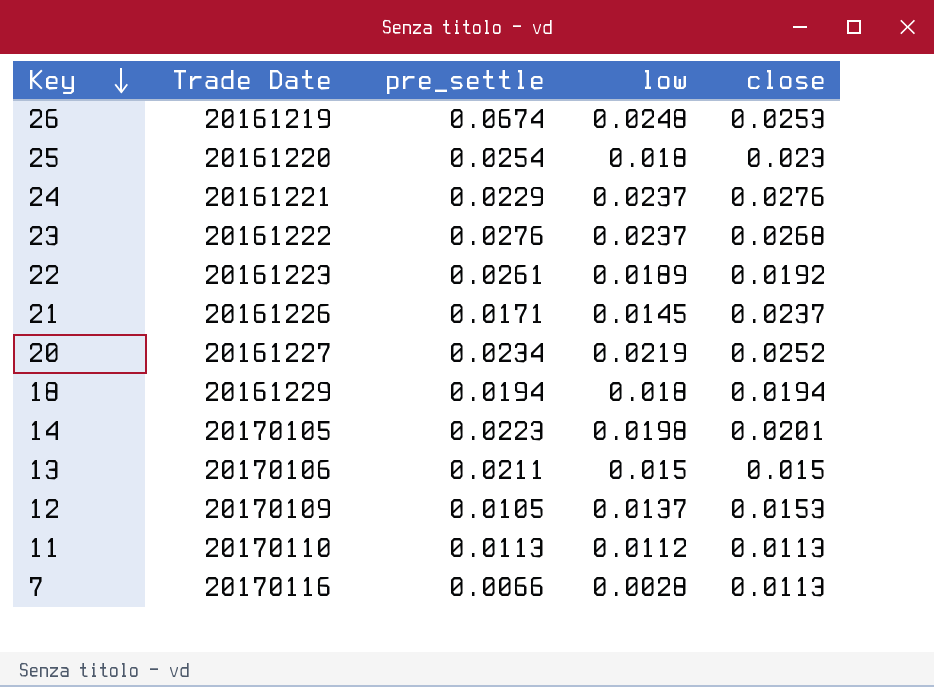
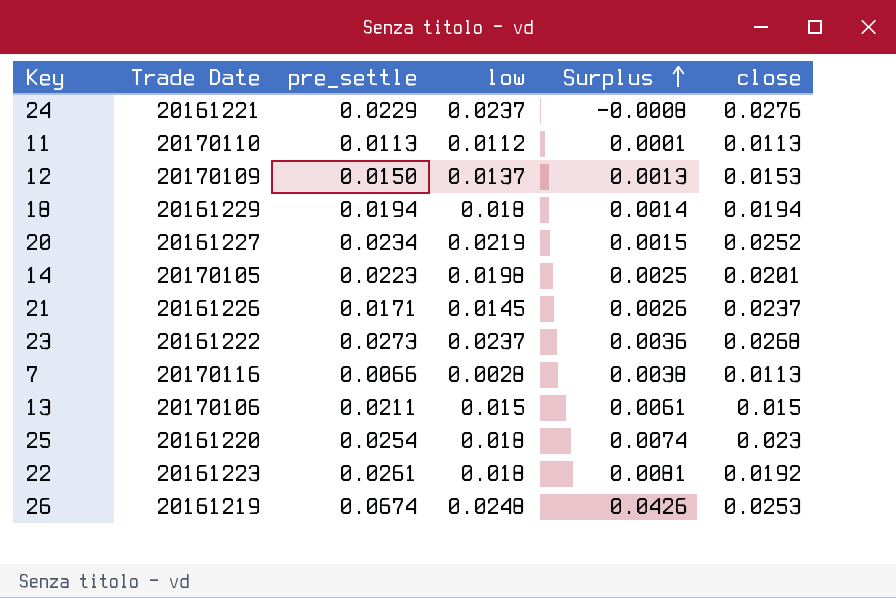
row order: Key descending -> Surplus ascending
column Surplus | formula: none -> [pre_settle] - [low]
12 | pre_settle: 0.0105 -> 0.0150
23 | pre_settle: 0.0276 -> 0.0273
22 | low: 0.0189 -> 0.018

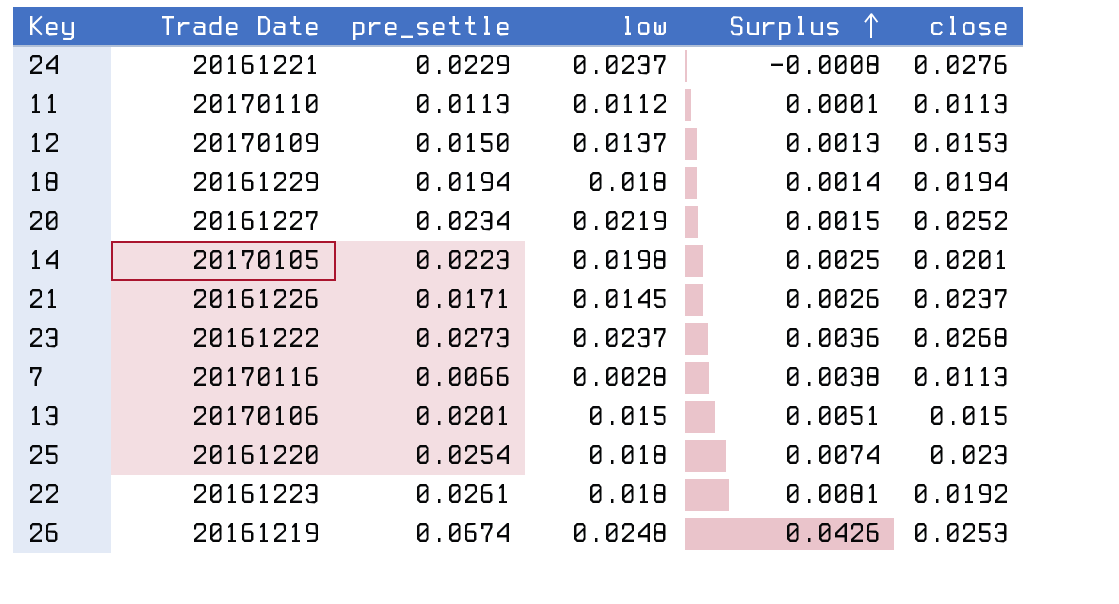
13 | pre_settle: 0.0211 -> 0.0201
13 | Surplus: 0.0061 -> 0.0051

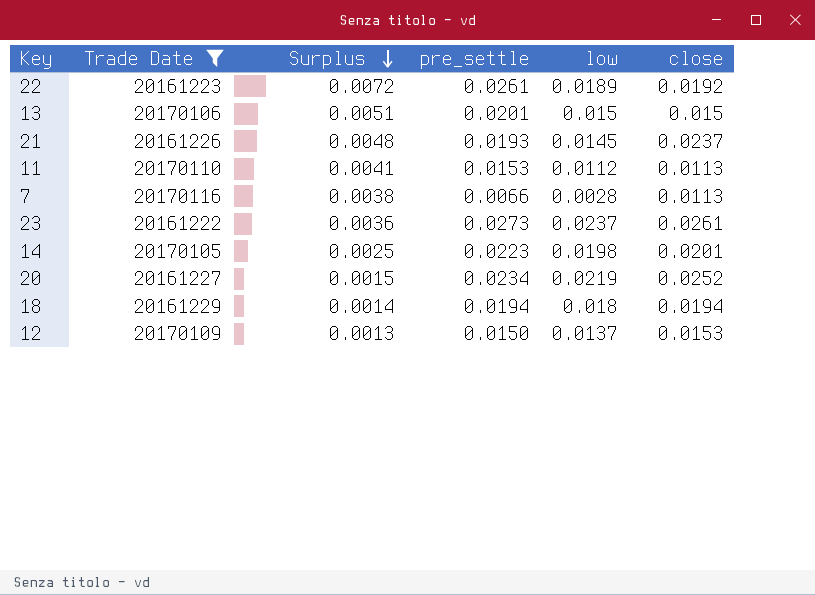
filter: none -> Trade Date >= 20161222
row order: Surplus ascending -> Surplus descending
column Surplus | position: 5 -> 3
22 | Surplus: 0.0081 -> 0.0072
22 | low: 0.018 -> 0.0189
21 | Surplus: 0.0026 -> 0.0048
21 | pre_settle: 0.0171 -> 0.0193
11 | Surplus: 0.0001 -> 0.0041
11 | pre_settle: 0.0113 -> 0.0153
23 | close: 0.0268 -> 0.0261

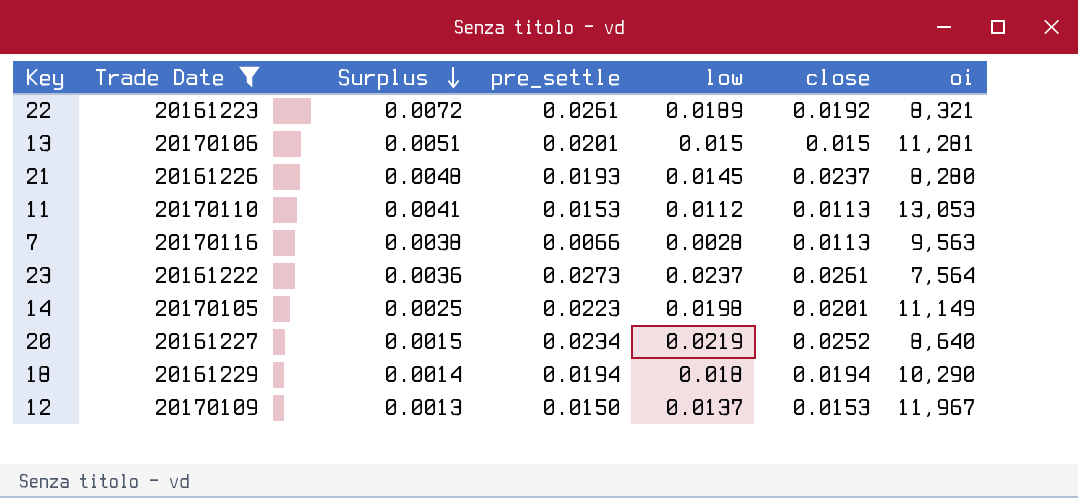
column oi | position: none -> 7

